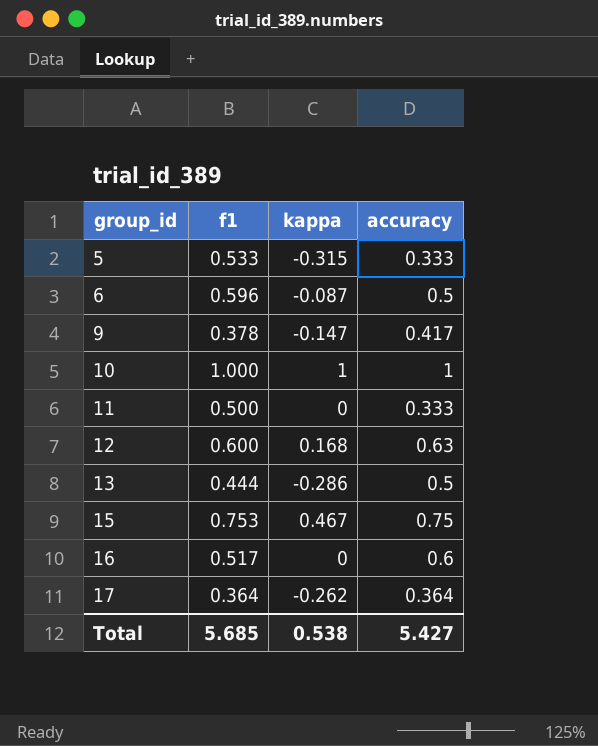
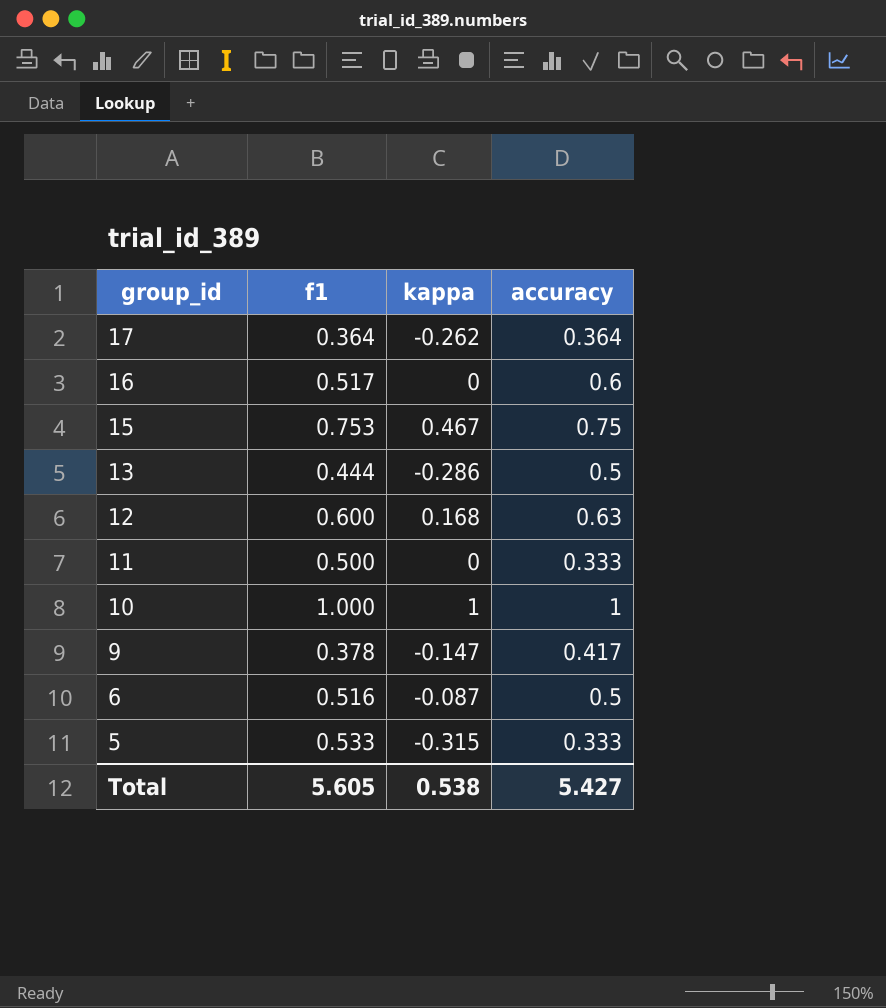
row order: group_id ascending -> group_id descending
6 | f1: 0.596 -> 0.516
Total | f1: 5.685 -> 5.605

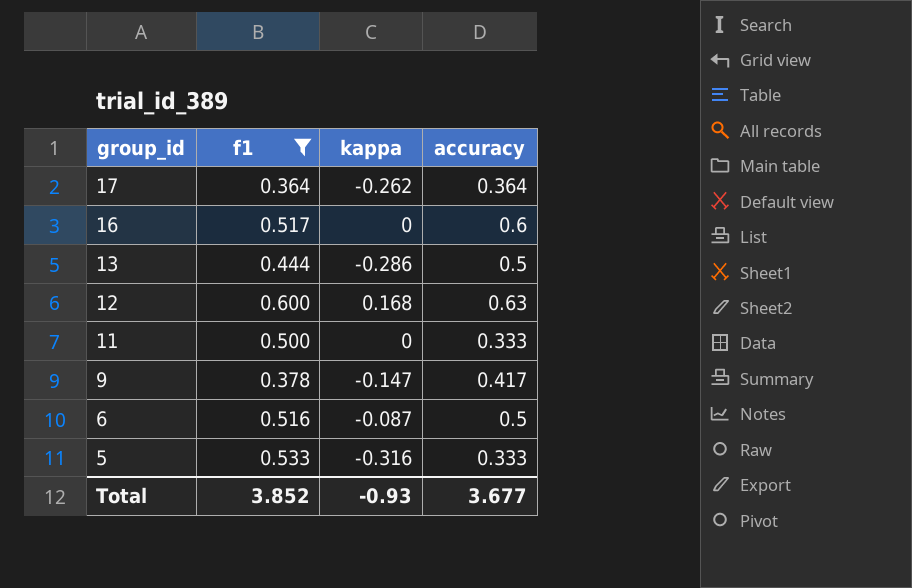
filter: none -> f1 <= 0.600
5 | kappa: -0.315 -> -0.316
Total | f1: 5.605 -> 3.852
Total | kappa: 0.538 -> -0.93
Total | accuracy: 5.427 -> 3.677

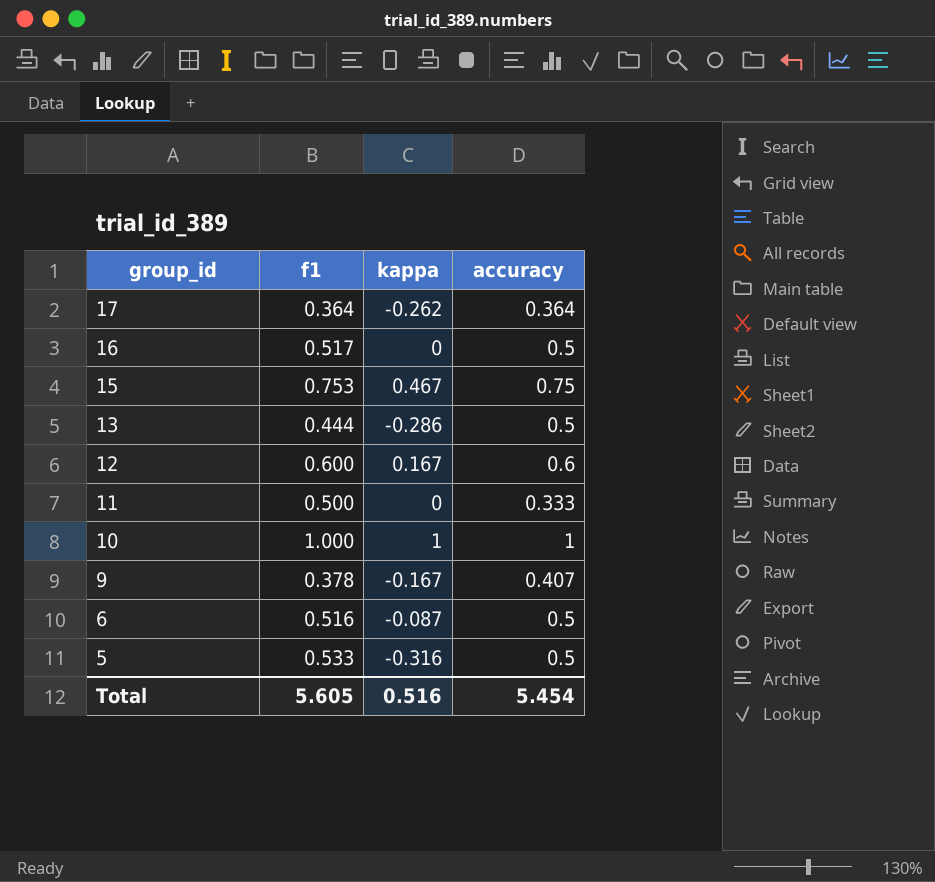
filter: f1 <= 0.600 -> none
16 | accuracy: 0.6 -> 0.5
12 | kappa: 0.168 -> 0.167
12 | accuracy: 0.63 -> 0.6
9 | kappa: -0.147 -> -0.167
9 | accuracy: 0.417 -> 0.407
5 | accuracy: 0.333 -> 0.5
Total | f1: 3.852 -> 5.605
Total | kappa: -0.93 -> 0.516
Total | accuracy: 3.677 -> 5.454

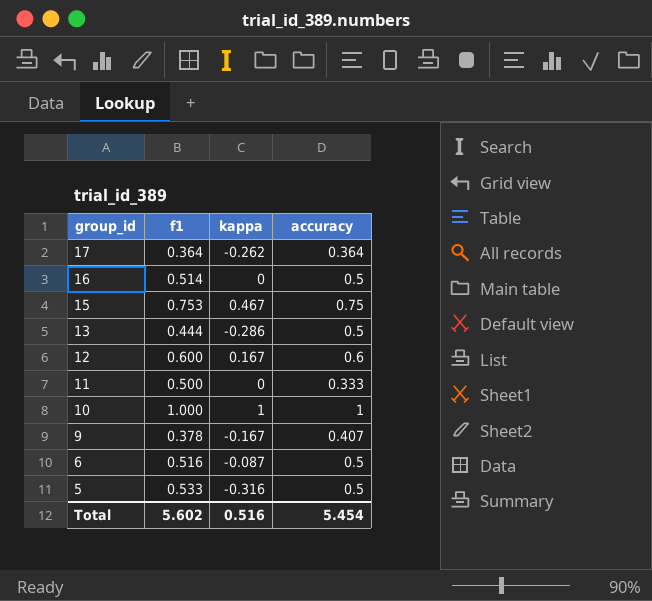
16 | f1: 0.517 -> 0.514
Total | f1: 5.605 -> 5.602

